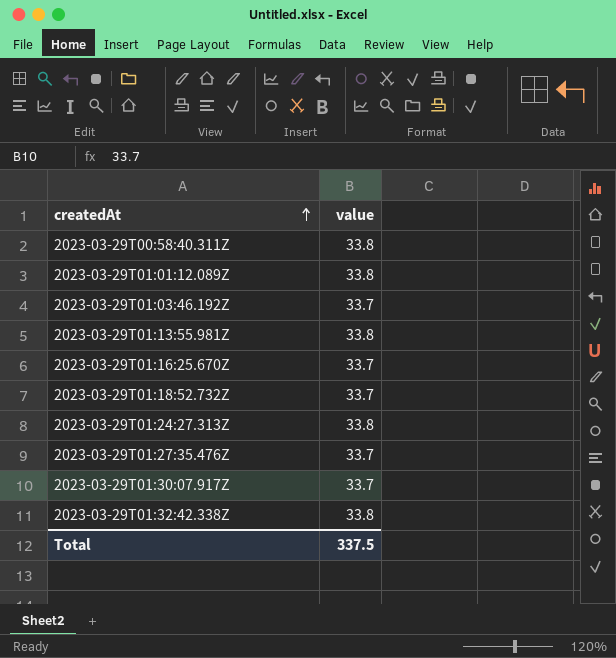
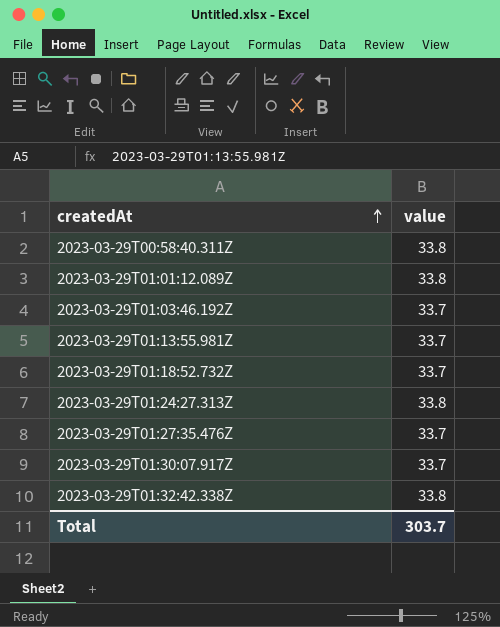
row 2023-03-29T01:16:25.670Z: 33.7 -> none
2023-03-29T01:13:55.981Z | value: 33.8 -> 33.7
Total | value: 337.5 -> 303.7

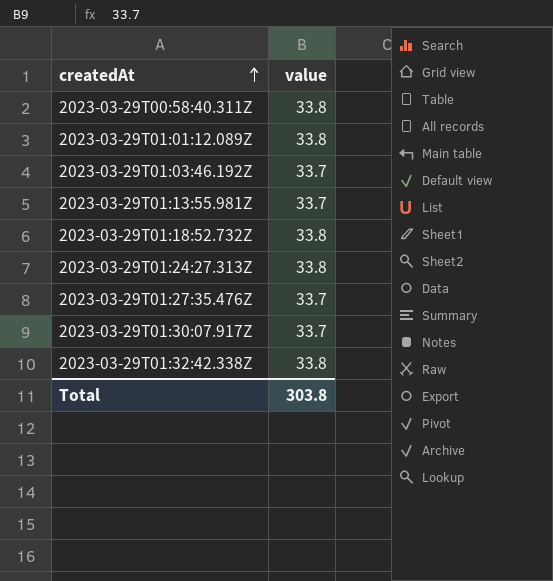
2023-03-29T01:18:52.732Z | value: 33.7 -> 33.8
Total | value: 303.7 -> 303.8

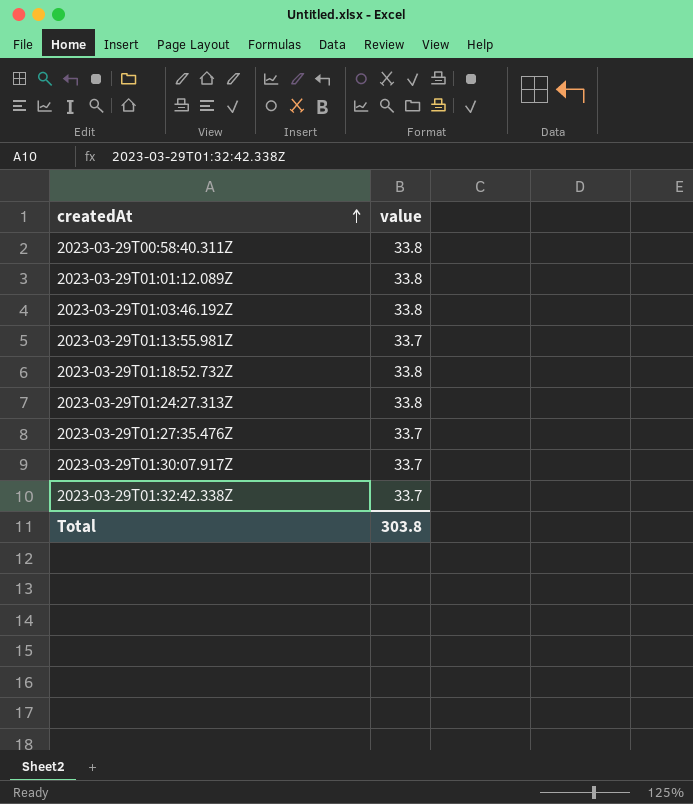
2023-03-29T01:03:46.192Z | value: 33.7 -> 33.8
2023-03-29T01:32:42.338Z | value: 33.8 -> 33.7

